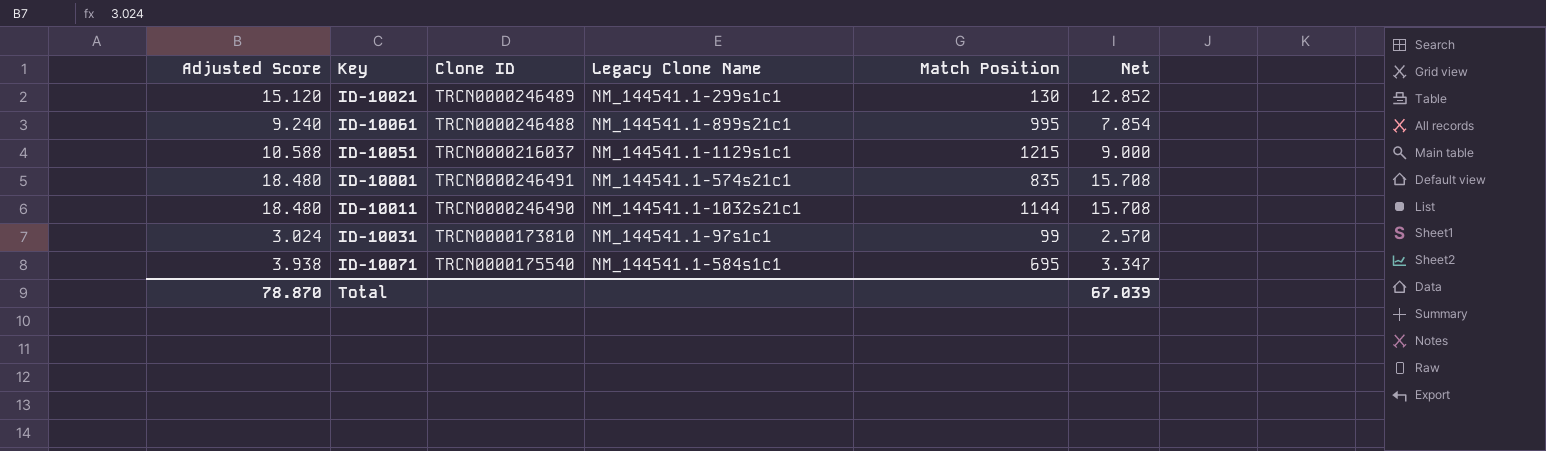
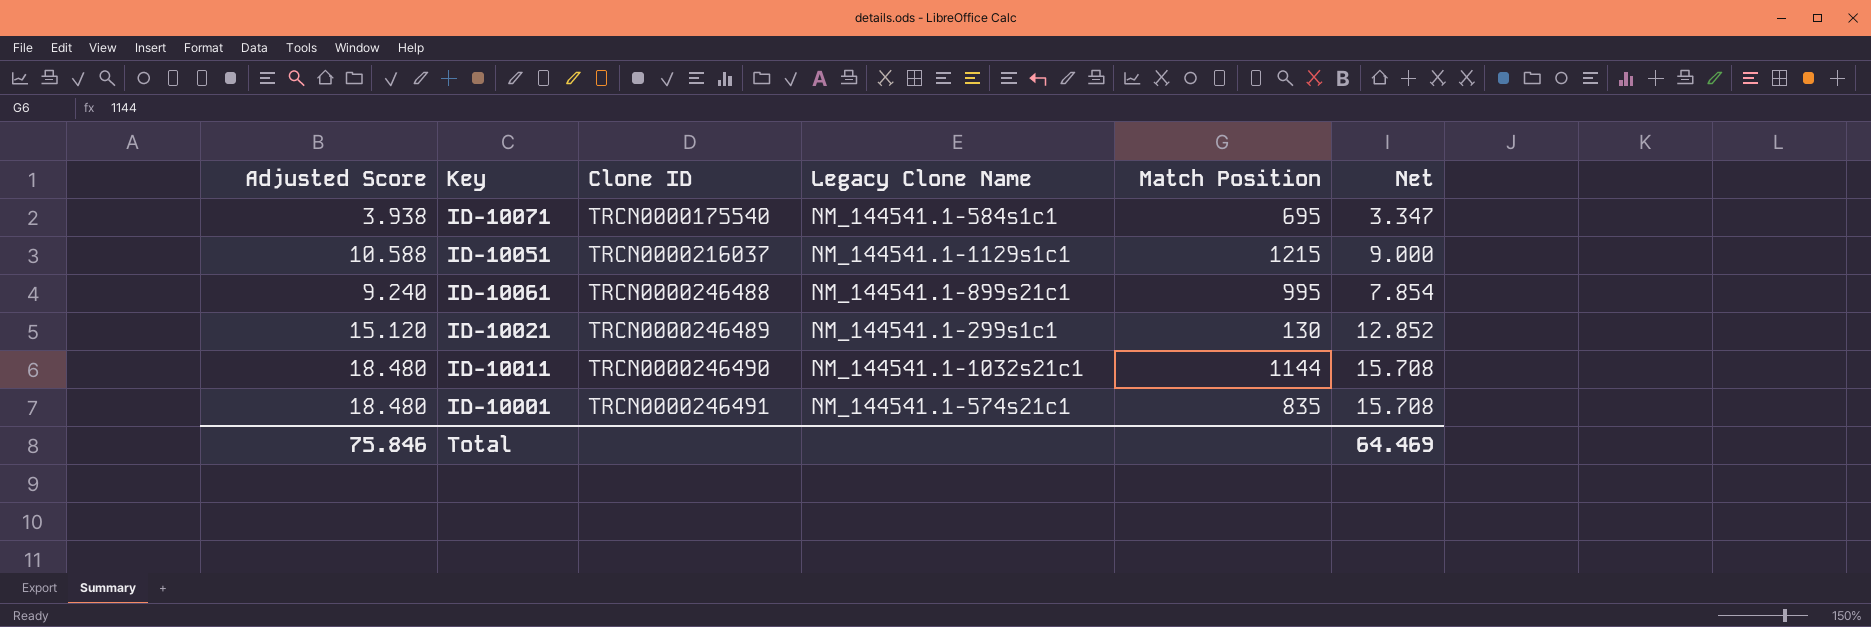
row order: none -> Clone ID ascending
row ID-10031: 3.024 | TRCN0000173810 | NM_144541.1-97s1c1 | 99 | 2.570 -> none
Total | Adjusted Score: 78.870 -> 75.846
Total | Net: 67.039 -> 64.469

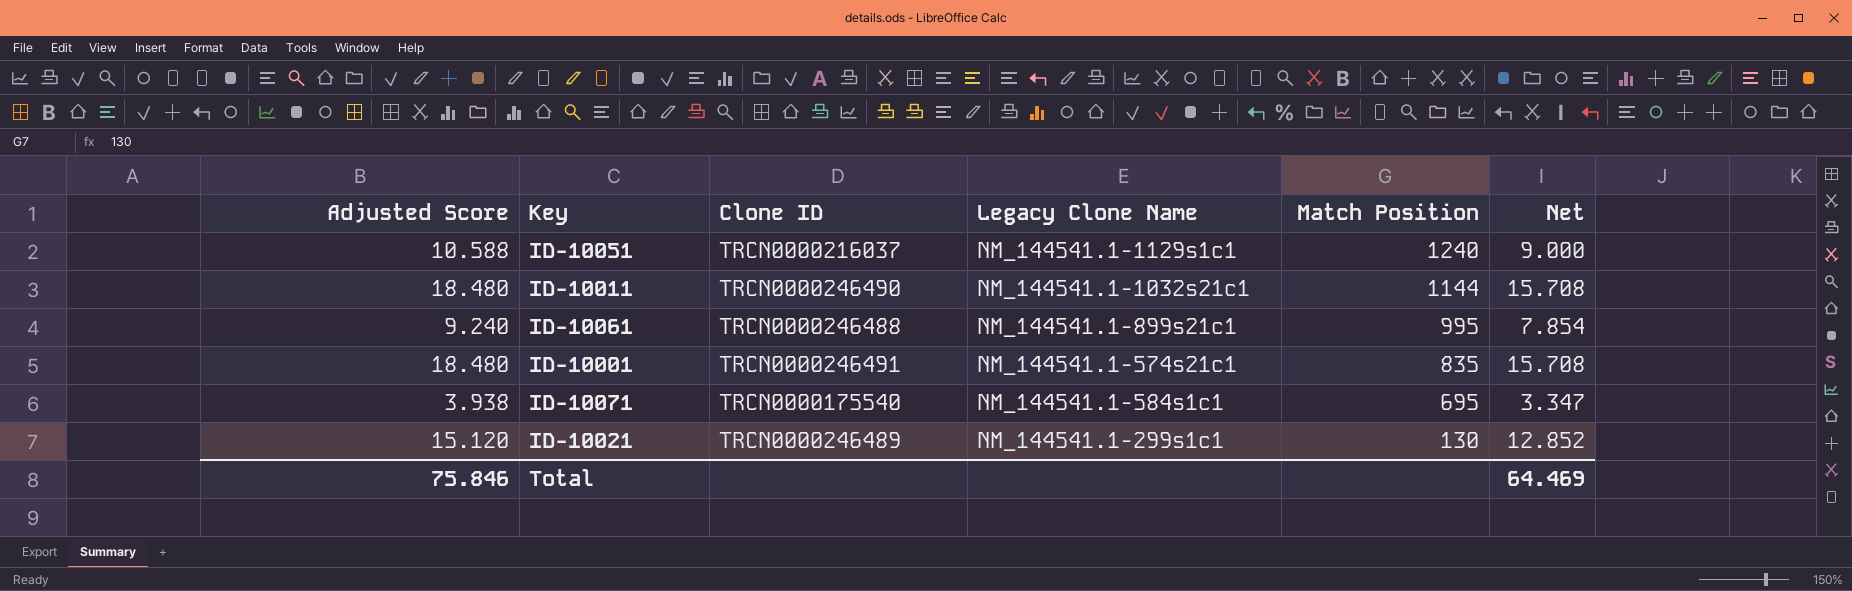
row order: Clone ID ascending -> Match Position descending
ID-10051 | Match Position: 1215 -> 1240

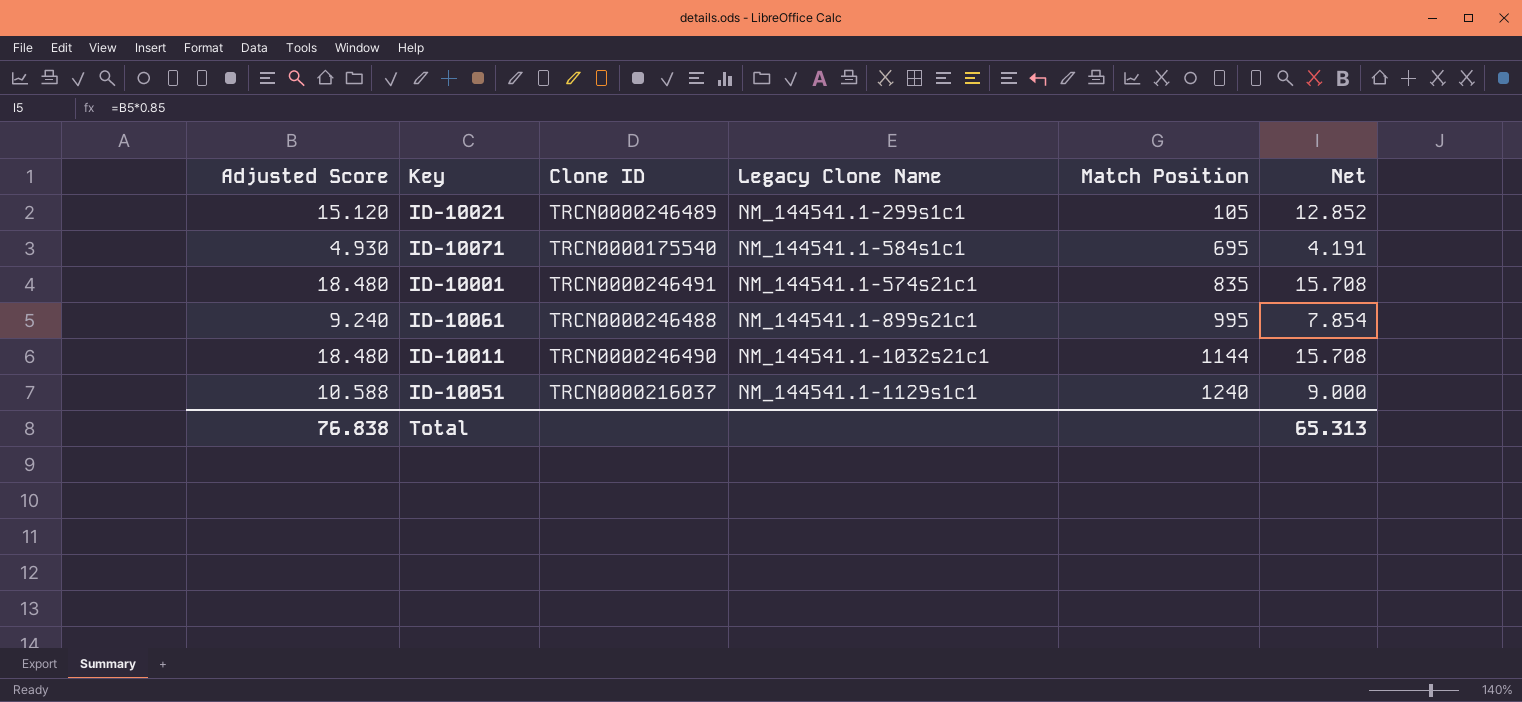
row order: Match Position descending -> Match Position ascending
ID-10021 | Match Position: 130 -> 105
ID-10071 | Adjusted Score: 3.938 -> 4.930
ID-10071 | Net: 3.347 -> 4.191
Total | Adjusted Score: 75.846 -> 76.838
Total | Net: 64.469 -> 65.313

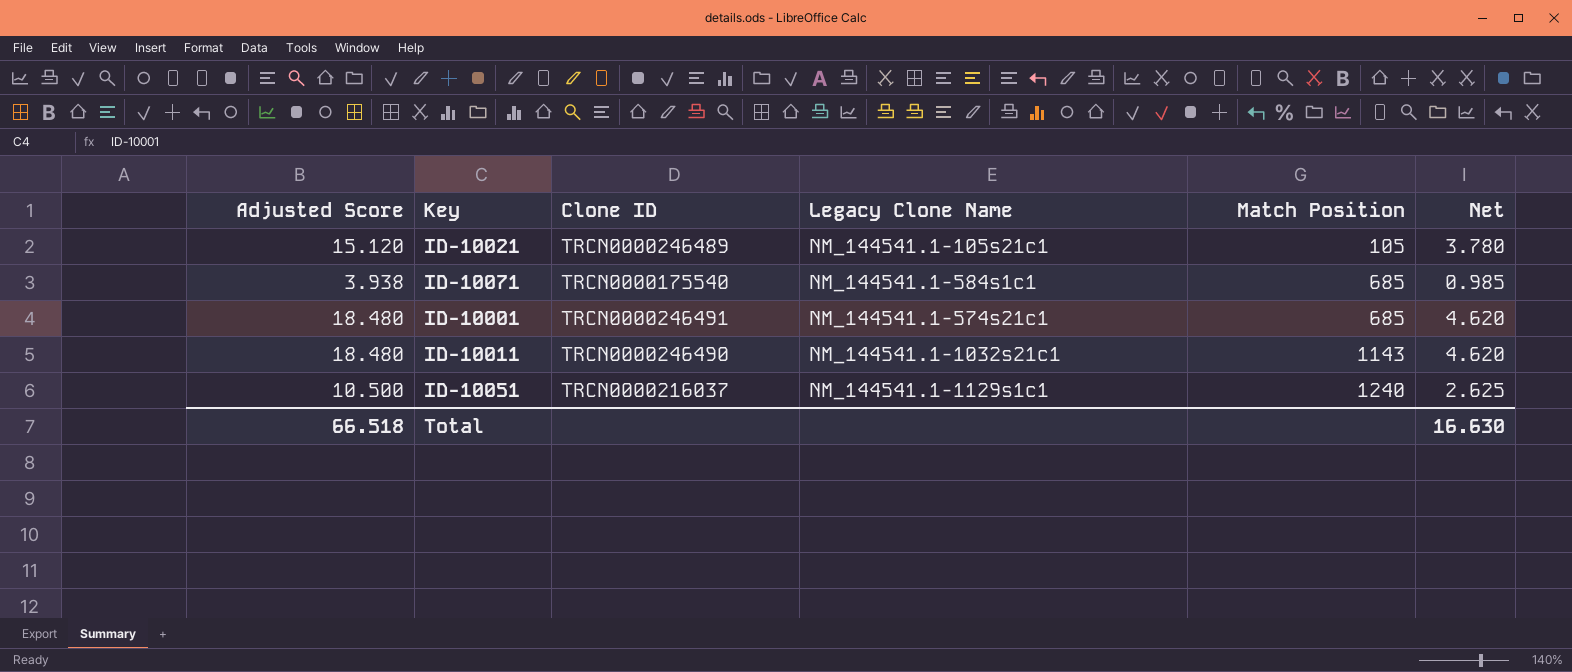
column Net | formula: [Adjusted Score] * 0.85 -> [Adjusted Score] * 0.25
row ID-10061: 9.240 | TRCN0000246488 | NM_144541.1-899s21c1 | 995 | 7.854 -> none
ID-10021 | Legacy Clone Name: NM_144541.1-299s1c1 -> NM_144541.1-105s21c1
ID-10071 | Adjusted Score: 4.930 -> 3.938
ID-10071 | Match Position: 695 -> 685
ID-10001 | Match Position: 835 -> 685
ID-10011 | Match Position: 1144 -> 1143
ID-10051 | Adjusted Score: 10.588 -> 10.500
Total | Adjusted Score: 76.838 -> 66.518
Total | Net: 65.313 -> 16.630

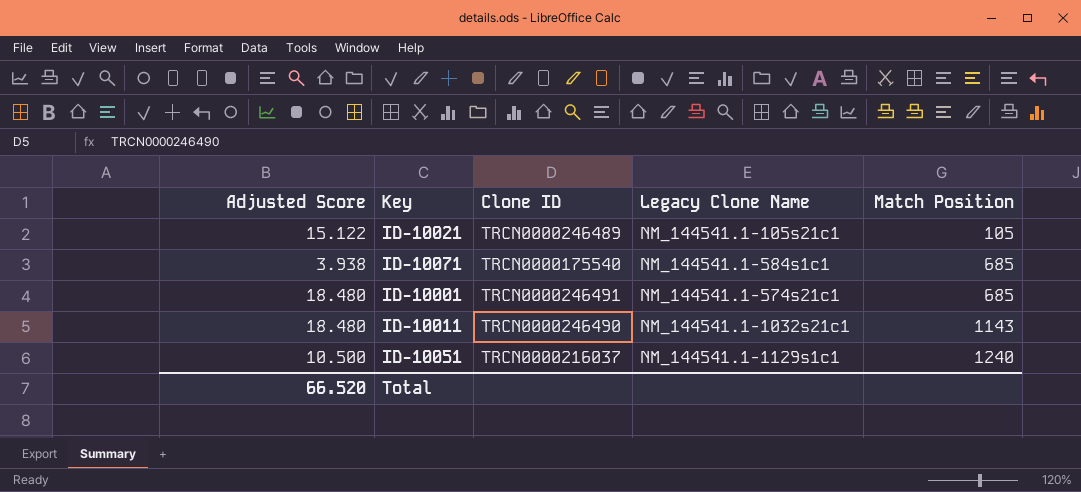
column Net | formula: [Adjusted Score] * 0.25 -> none
ID-10021 | Adjusted Score: 15.120 -> 15.122
Total | Adjusted Score: 66.518 -> 66.520

